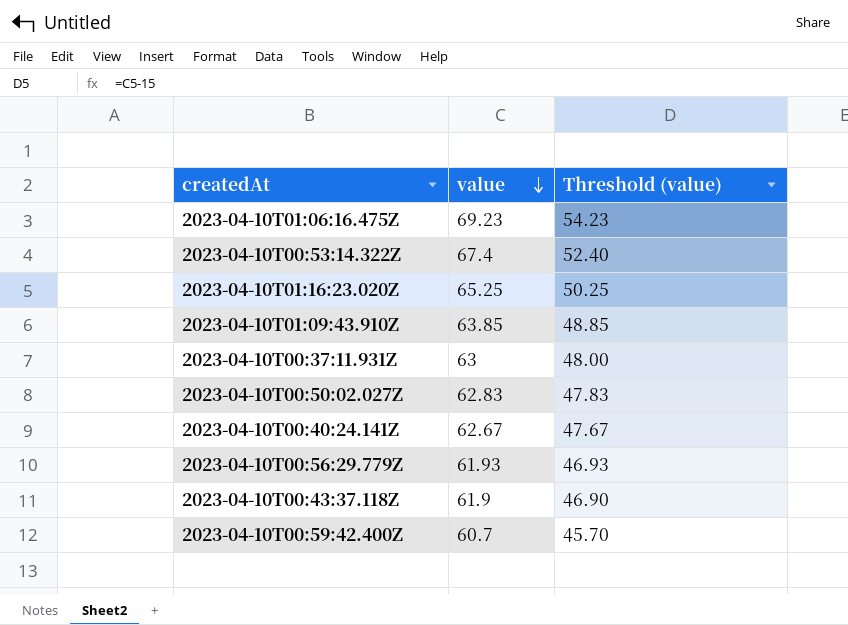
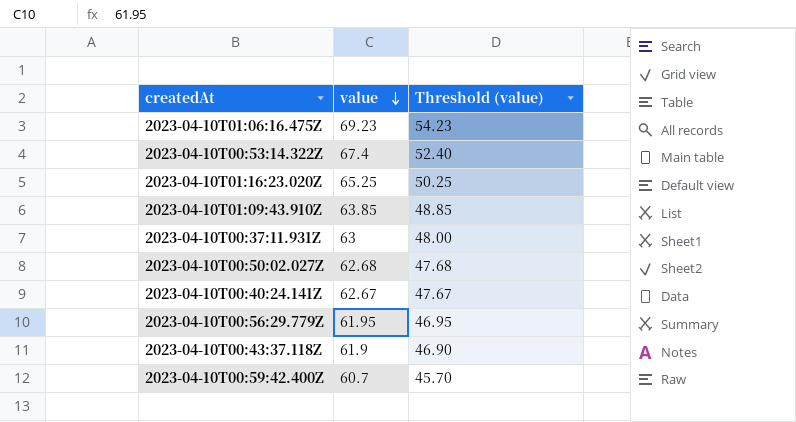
2023-04-10T00:50:02.027Z | value: 62.83 -> 62.68
2023-04-10T00:50:02.027Z | Threshold (value): 47.83 -> 47.68
2023-04-10T00:56:29.779Z | value: 61.93 -> 61.95
2023-04-10T00:56:29.779Z | Threshold (value): 46.93 -> 46.95

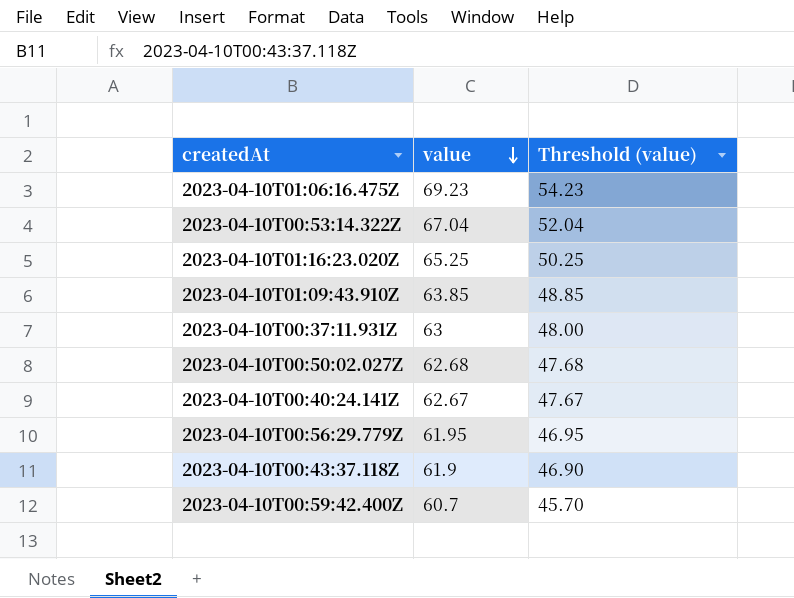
2023-04-10T00:53:14.322Z | value: 67.4 -> 67.04
2023-04-10T00:53:14.322Z | Threshold (value): 52.40 -> 52.04

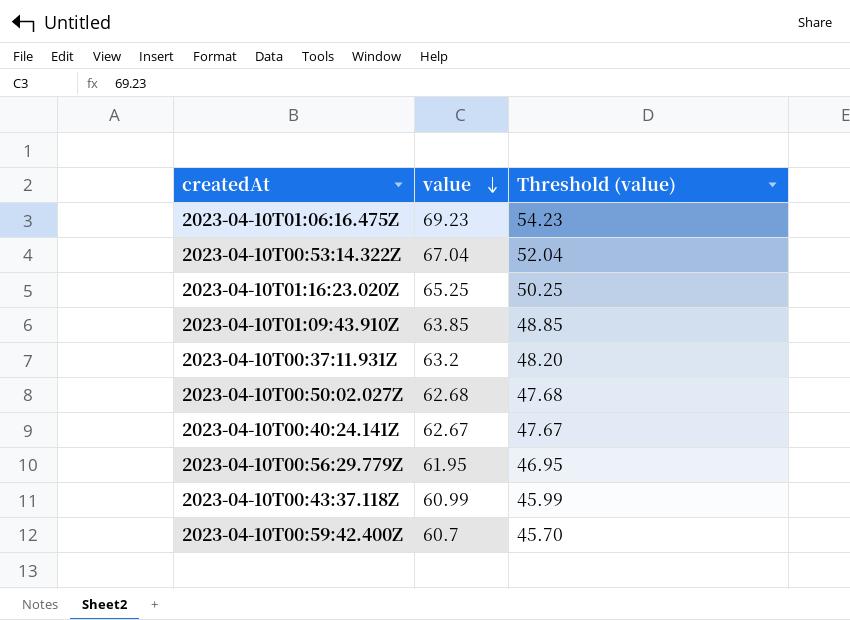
2023-04-10T00:37:11.931Z | value: 63 -> 63.2
2023-04-10T00:37:11.931Z | Threshold (value): 48.00 -> 48.20
2023-04-10T00:43:37.118Z | value: 61.9 -> 60.99
2023-04-10T00:43:37.118Z | Threshold (value): 46.90 -> 45.99

